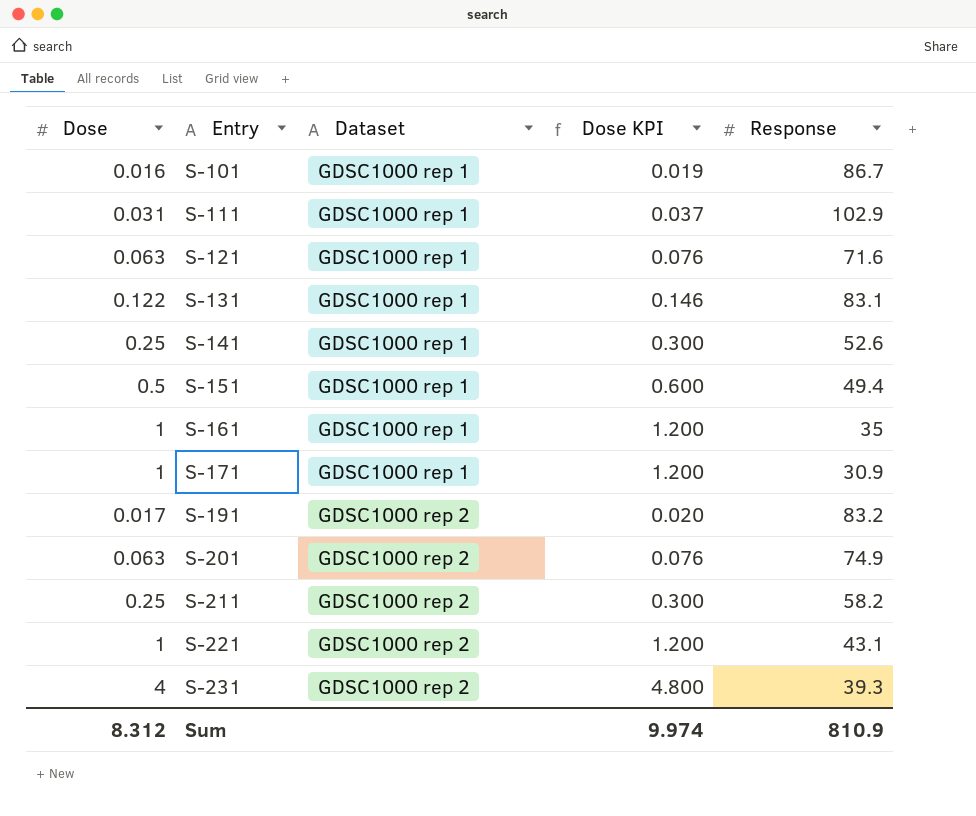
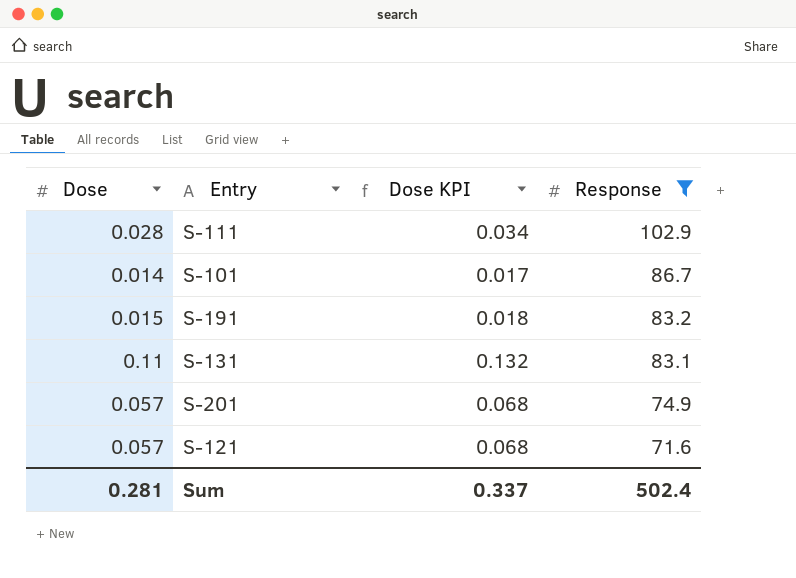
filter: none -> Response >= 71.6
row order: Entry ascending -> Response descending
column Dataset | position: 3 -> none
S-111 | Dose: 0.031 -> 0.028
S-111 | Dose KPI: 0.037 -> 0.034
S-101 | Dose: 0.016 -> 0.014
S-101 | Dose KPI: 0.019 -> 0.017
S-191 | Dose: 0.017 -> 0.015
S-191 | Dose KPI: 0.020 -> 0.018
S-131 | Dose: 0.122 -> 0.11
S-131 | Dose KPI: 0.146 -> 0.132
S-201 | Dose: 0.063 -> 0.057
S-201 | Dose KPI: 0.076 -> 0.068
S-121 | Dose: 0.063 -> 0.057
S-121 | Dose KPI: 0.076 -> 0.068
Sum | Dose: 8.312 -> 0.281
Sum | Dose KPI: 9.974 -> 0.337
Sum | Response: 810.9 -> 502.4

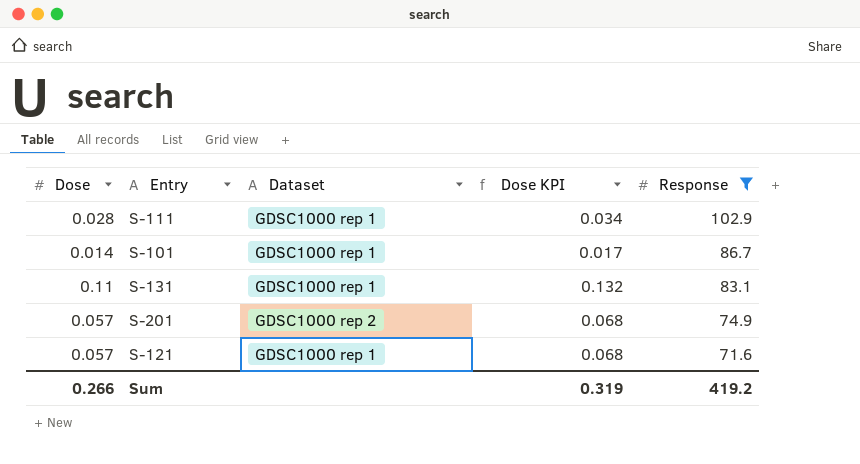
column Dataset | position: none -> 3
row S-191: 0.015 | 0.018 | 83.2 -> none
Sum | Dose: 0.281 -> 0.266
Sum | Dose KPI: 0.337 -> 0.319
Sum | Response: 502.4 -> 419.2

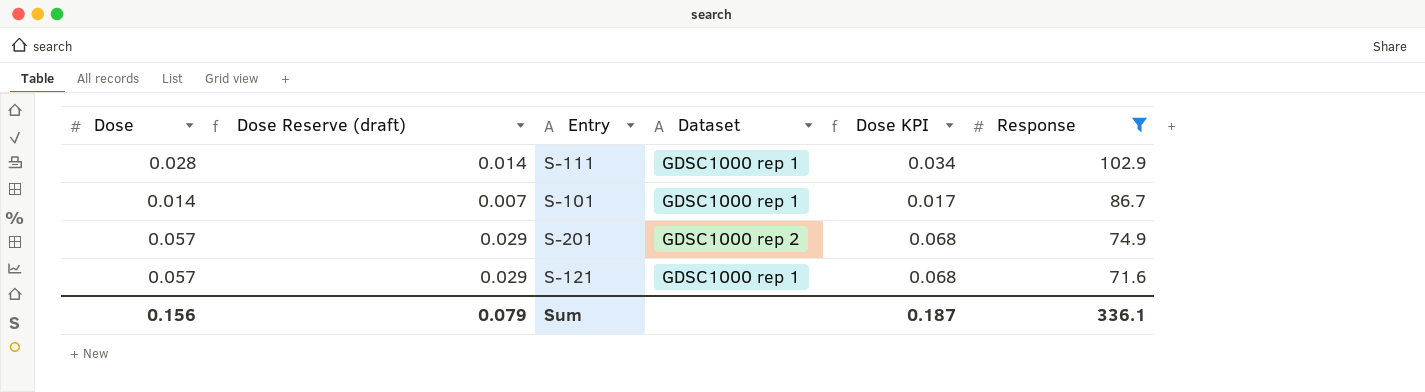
column Dose Reserve (draft) | formula: none -> [Dose] * 0.5
row S-131: 0.11 | GDSC1000 rep 1 | 0.132 | 83.1 -> none
Sum | Dose: 0.266 -> 0.156
Sum | Dose KPI: 0.319 -> 0.187
Sum | Response: 419.2 -> 336.1

